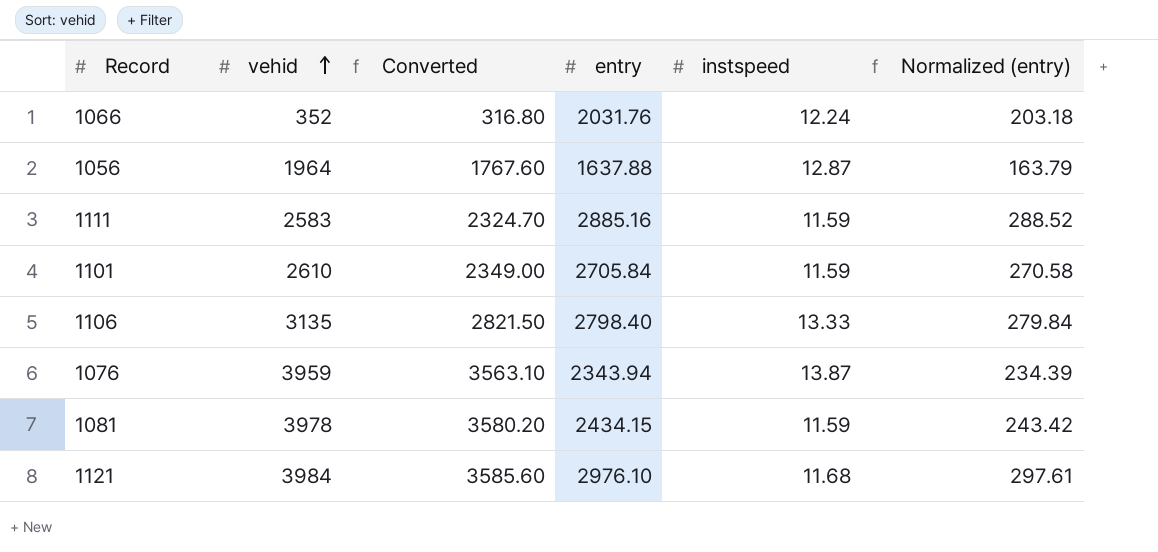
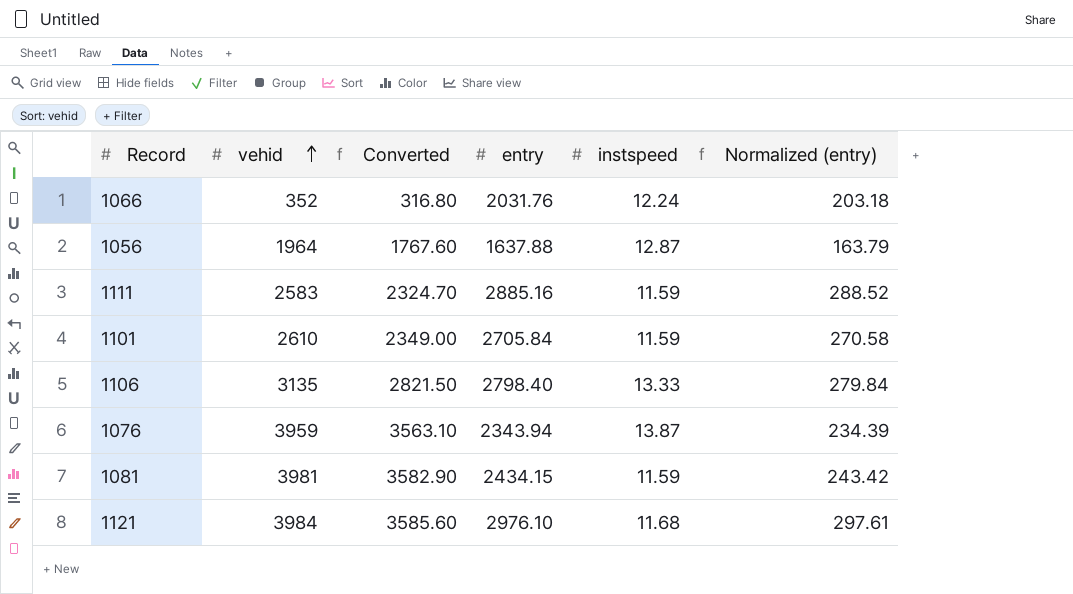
1081 | vehid: 3978 -> 3981
1081 | Converted: 3580.20 -> 3582.90

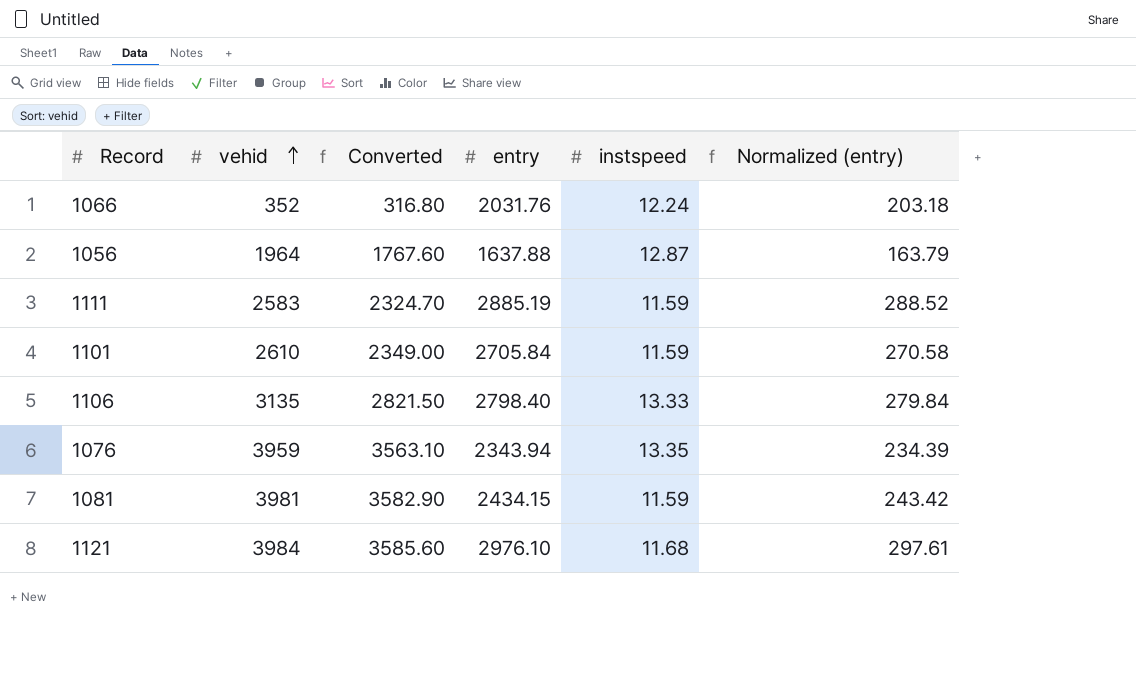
1111 | entry: 2885.16 -> 2885.19
1076 | instspeed: 13.87 -> 13.35

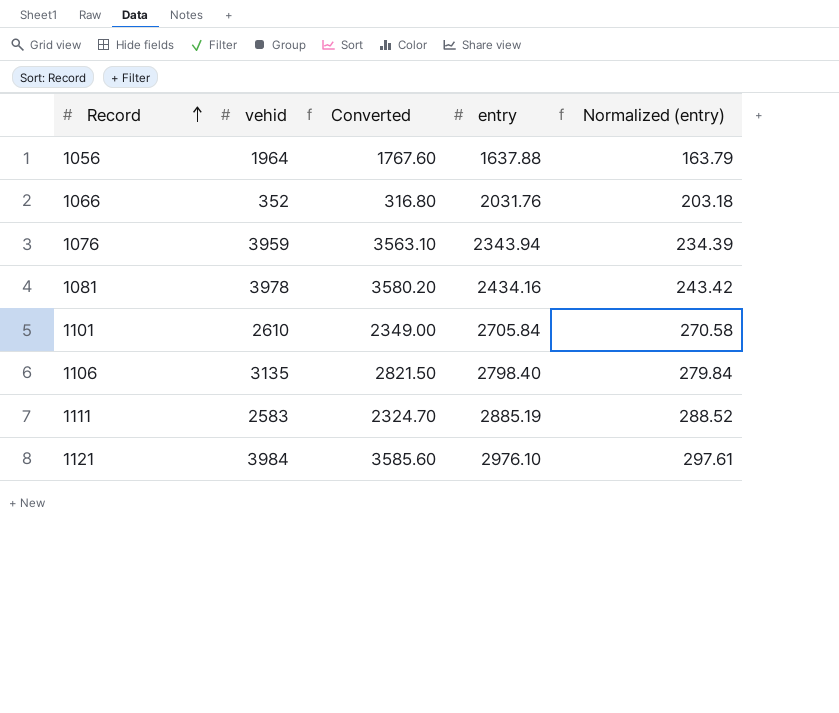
row order: vehid ascending -> Record ascending
column instspeed | position: 5 -> none
1081 | vehid: 3981 -> 3978
1081 | Converted: 3582.90 -> 3580.20
1081 | entry: 2434.15 -> 2434.16

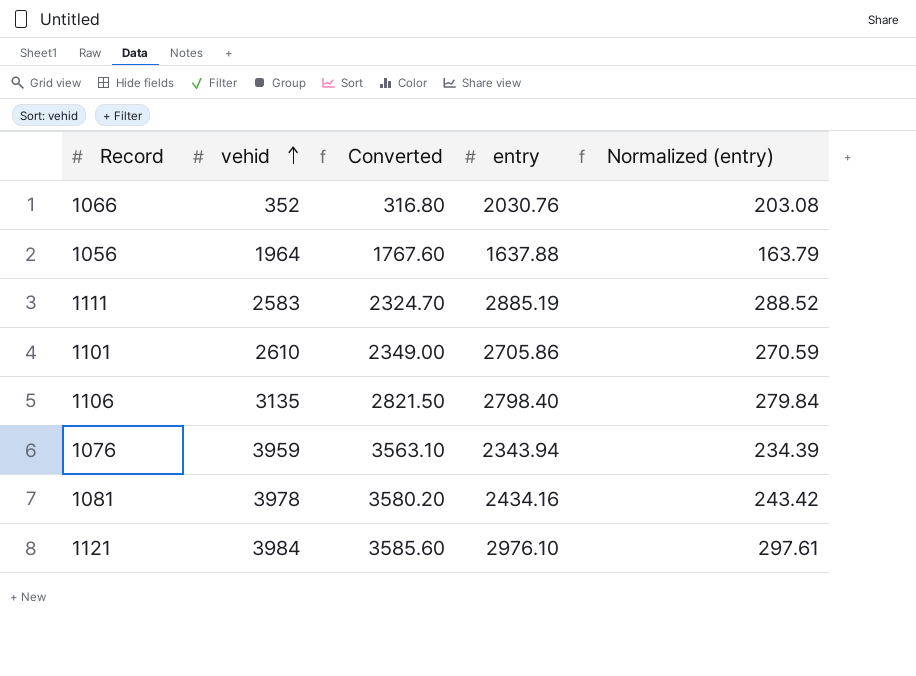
row order: Record ascending -> vehid ascending
1066 | entry: 2031.76 -> 2030.76
1066 | Normalized (entry): 203.18 -> 203.08
1101 | entry: 2705.84 -> 2705.86
1101 | Normalized (entry): 270.58 -> 270.59

